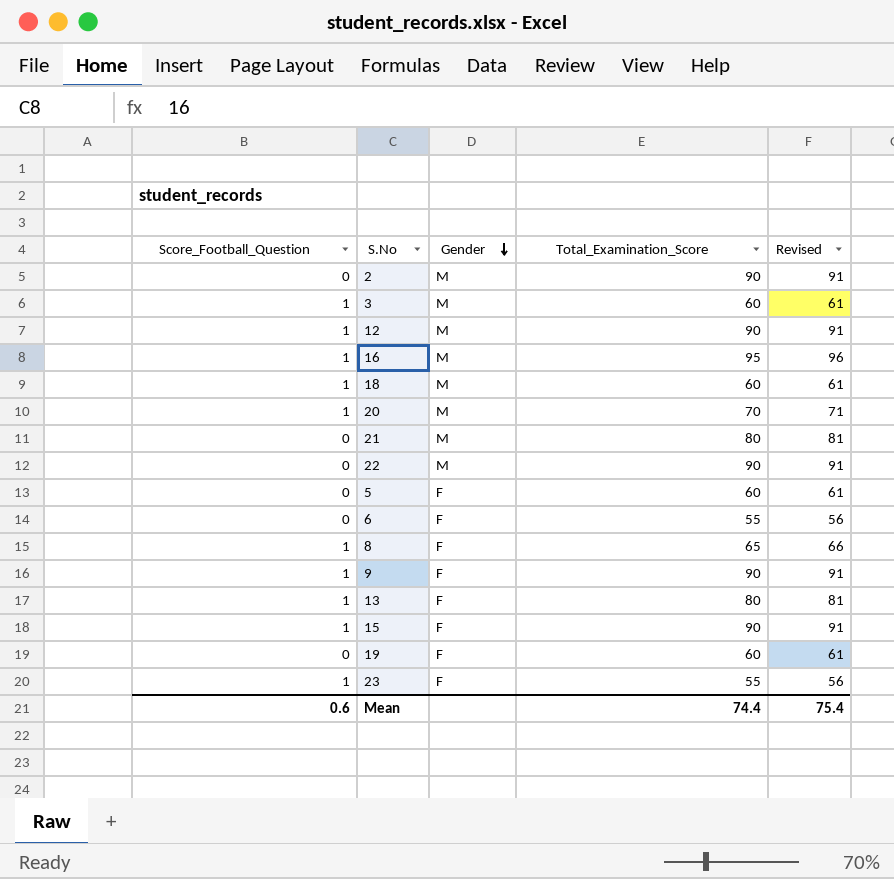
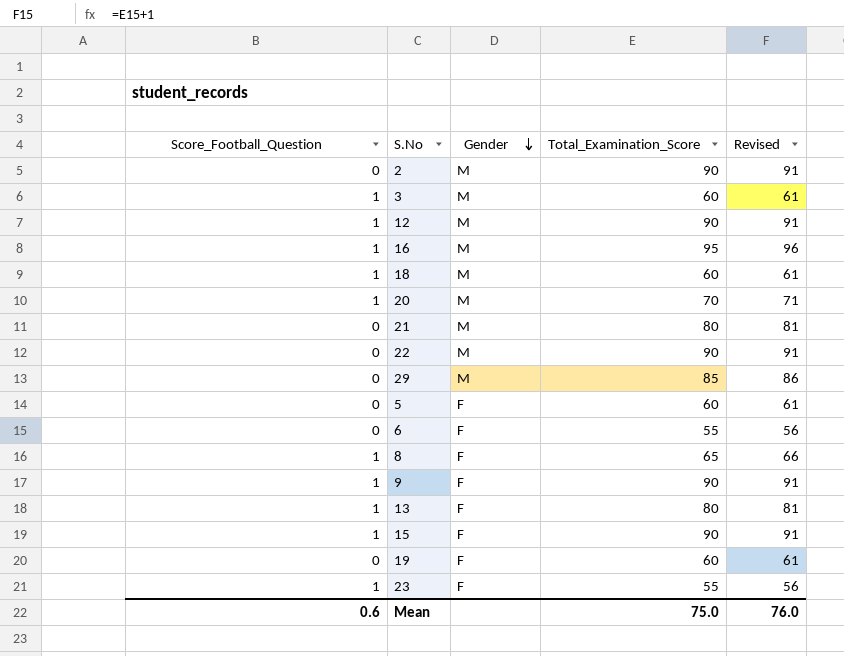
row 29: none -> 0 | M | 85 | 86
Mean | Total_Examination_Score: 74.4 -> 75.0
Mean | Revised: 75.4 -> 76.0

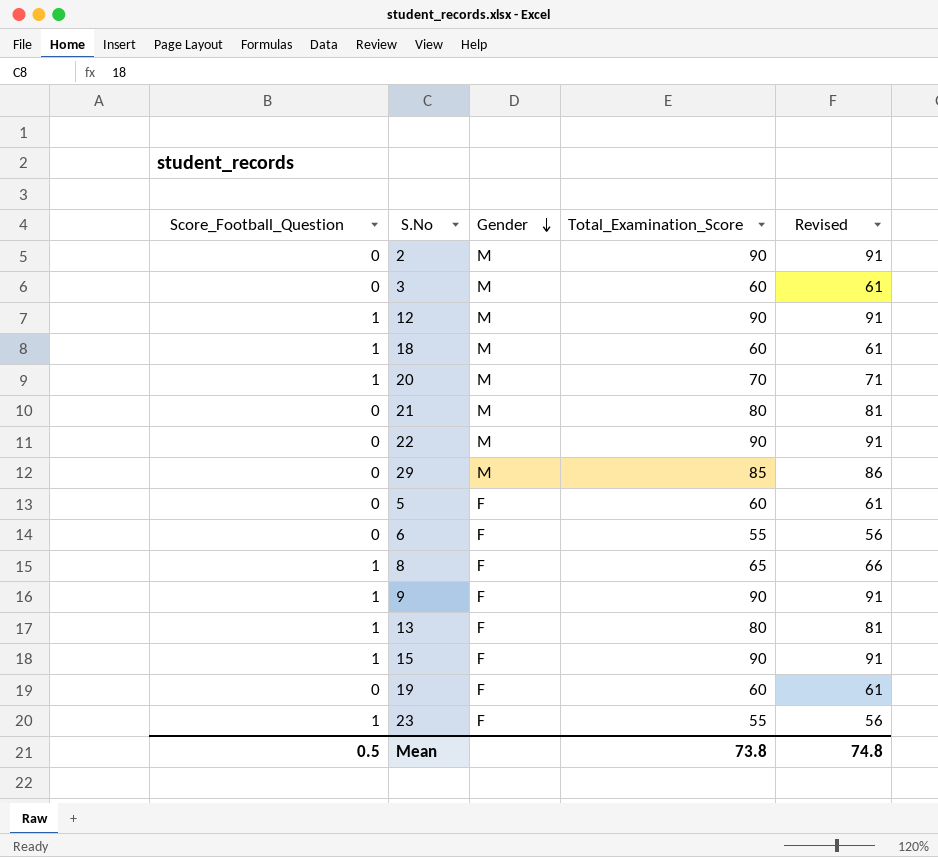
row 16: 1 | M | 95 | 96 -> none
3 | Score_Football_Question: 1 -> 0
Mean | Score_Football_Question: 0.6 -> 0.5
Mean | Total_Examination_Score: 75.0 -> 73.8
Mean | Revised: 76.0 -> 74.8

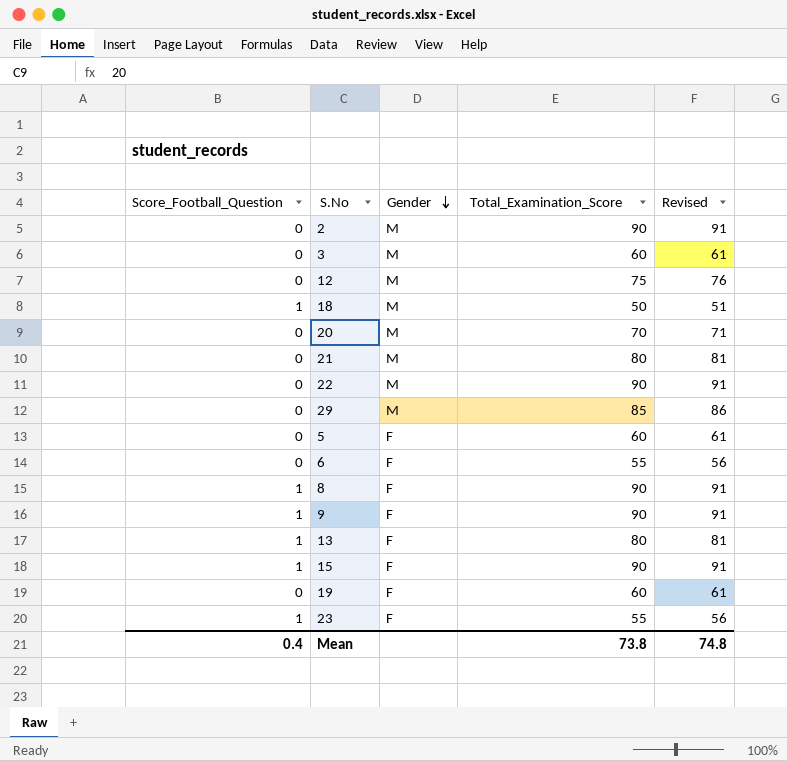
12 | Score_Football_Question: 1 -> 0
12 | Total_Examination_Score: 90 -> 75
12 | Revised: 91 -> 76
18 | Total_Examination_Score: 60 -> 50
18 | Revised: 61 -> 51
20 | Score_Football_Question: 1 -> 0
8 | Total_Examination_Score: 65 -> 90
8 | Revised: 66 -> 91
Mean | Score_Football_Question: 0.5 -> 0.4

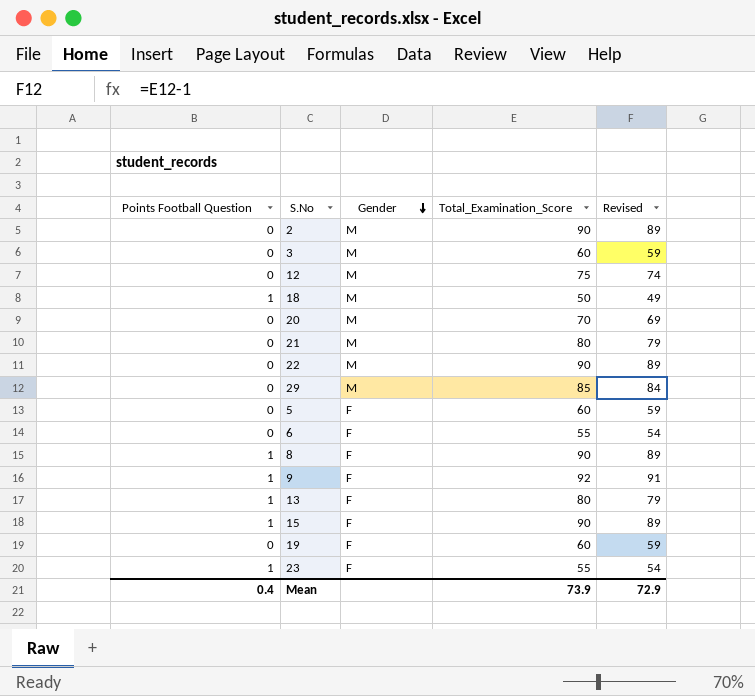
column name: Score_Football_Question -> Points Football Question
column Revised | formula: [Total_Examination_Score] + 1 -> [Total_Examination_Score] - 1
9 | Total_Examination_Score: 90 -> 92
Mean | Total_Examination_Score: 73.8 -> 73.9
Mean | Revised: 74.8 -> 72.9

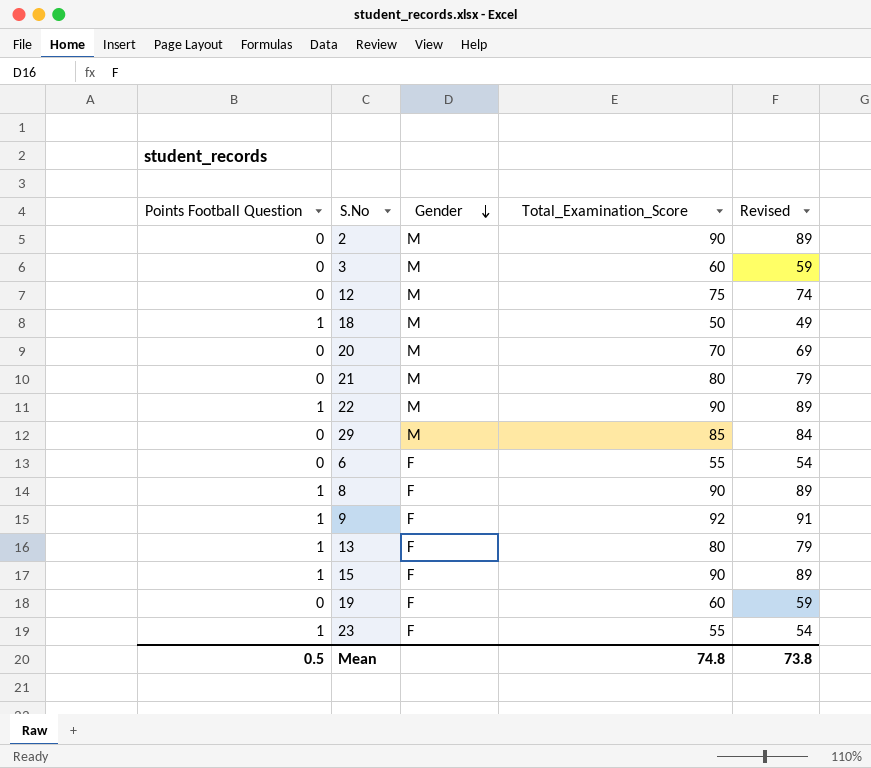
row 5: 0 | F | 60 | 59 -> none
22 | Points Football Question: 0 -> 1
Mean | Points Football Question: 0.4 -> 0.5
Mean | Total_Examination_Score: 73.9 -> 74.8
Mean | Revised: 72.9 -> 73.8

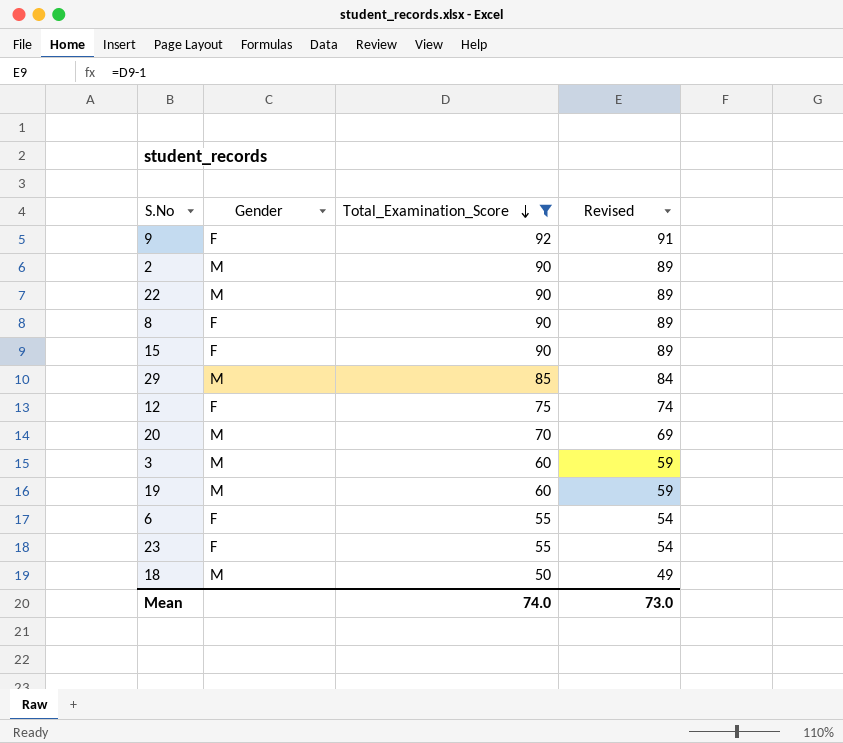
filter: none -> Total_Examination_Score != 80
row order: Gender descending -> Total_Examination_Score descending
column Points Football Question | position: 1 -> none
12 | Gender: M -> F
19 | Gender: F -> M
Mean | Total_Examination_Score: 74.8 -> 74.0
Mean | Revised: 73.8 -> 73.0

